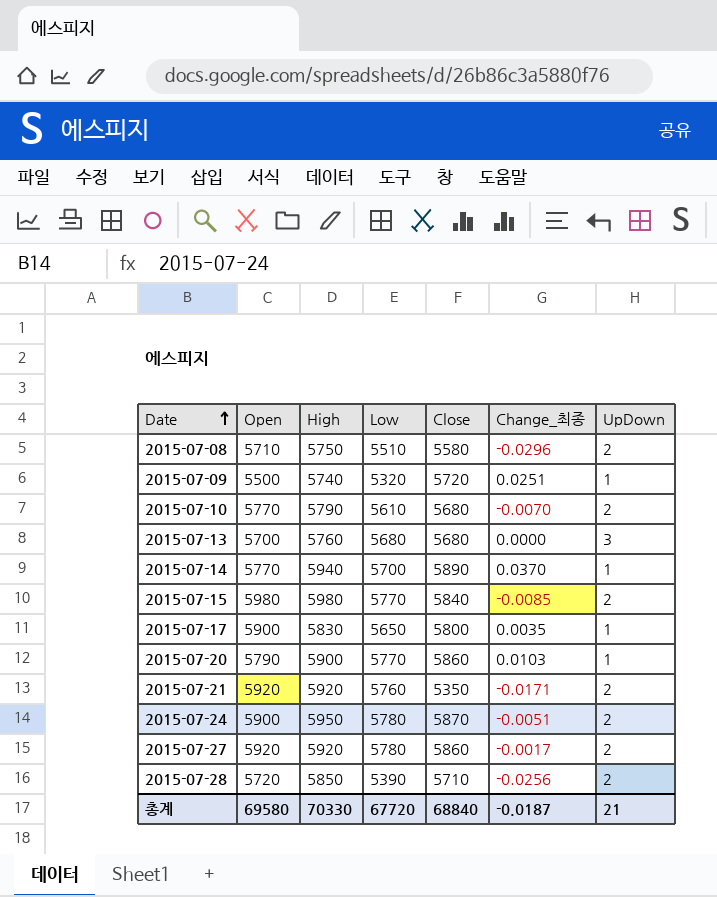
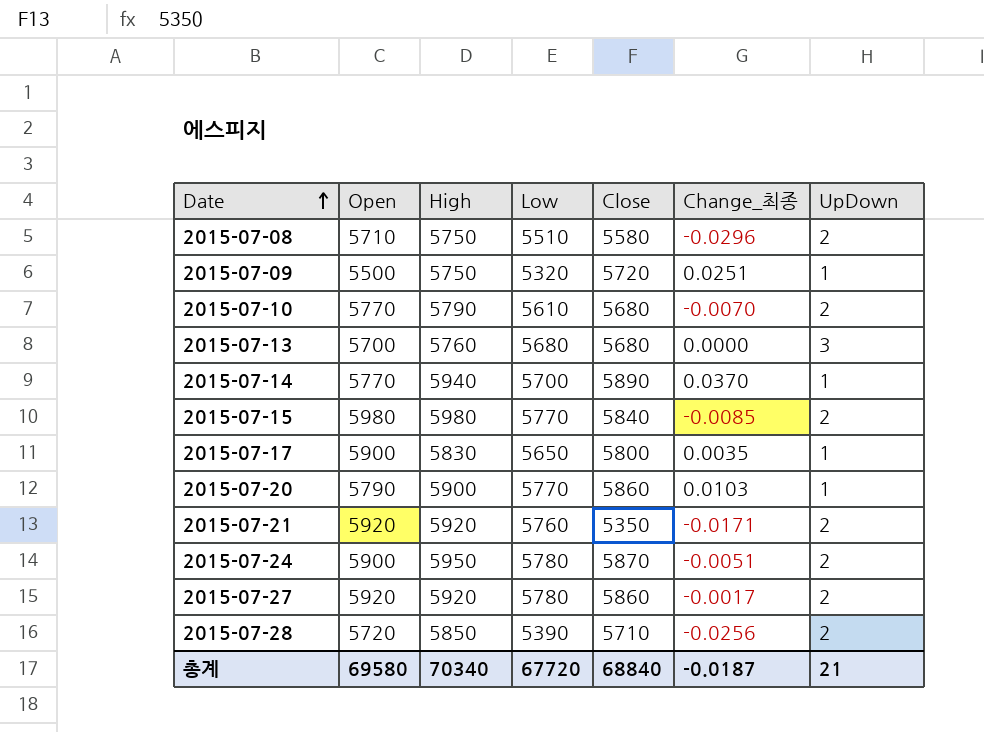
2015-07-09 | High: 5740 -> 5750
총계 | High: 70330 -> 70340

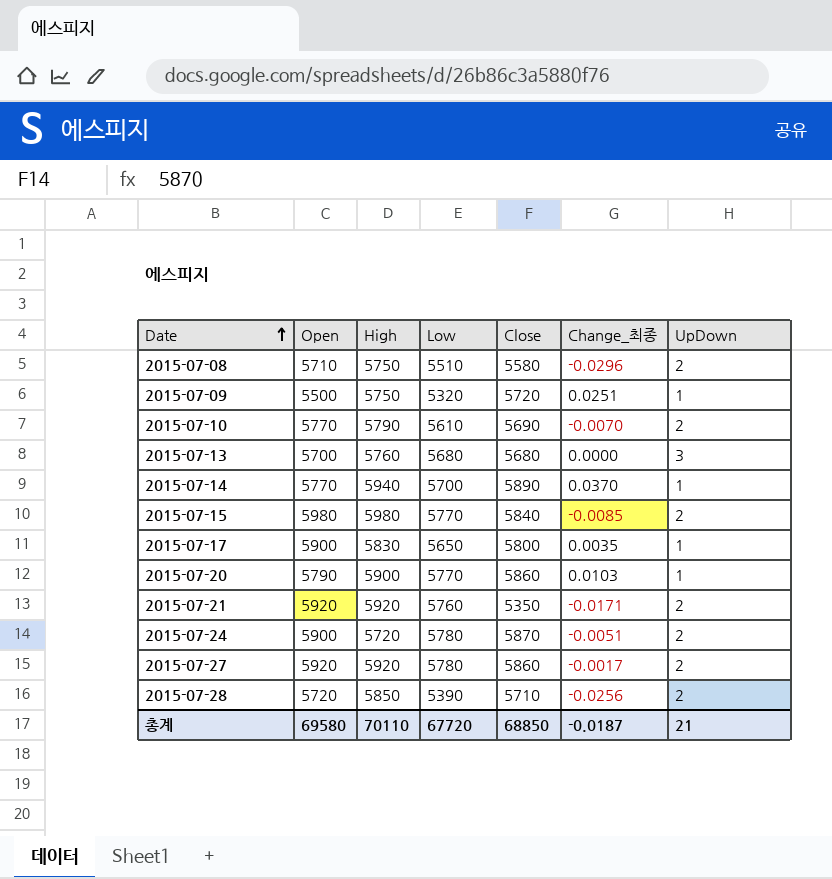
2015-07-10 | Close: 5680 -> 5690
2015-07-24 | High: 5950 -> 5720
총계 | High: 70340 -> 70110
총계 | Close: 68840 -> 68850

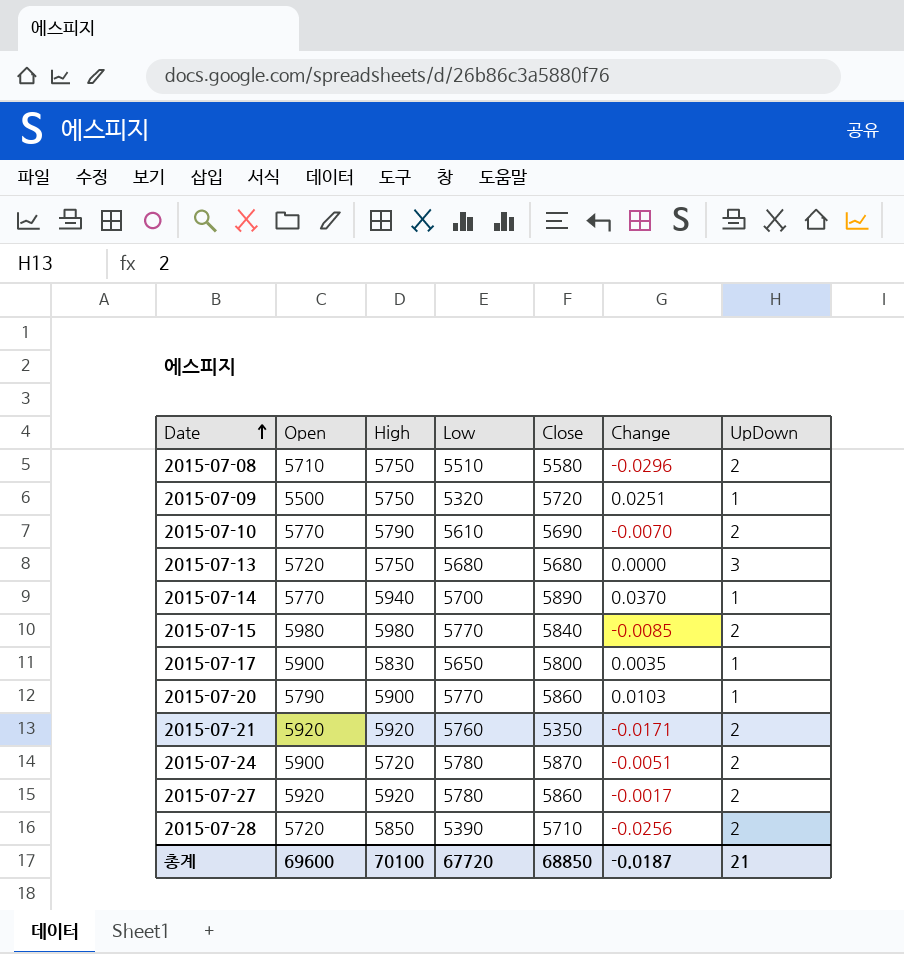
column name: Change_최종 -> Change
2015-07-13 | Open: 5700 -> 5720
2015-07-13 | High: 5760 -> 5750
총계 | Open: 69580 -> 69600
총계 | High: 70110 -> 70100

